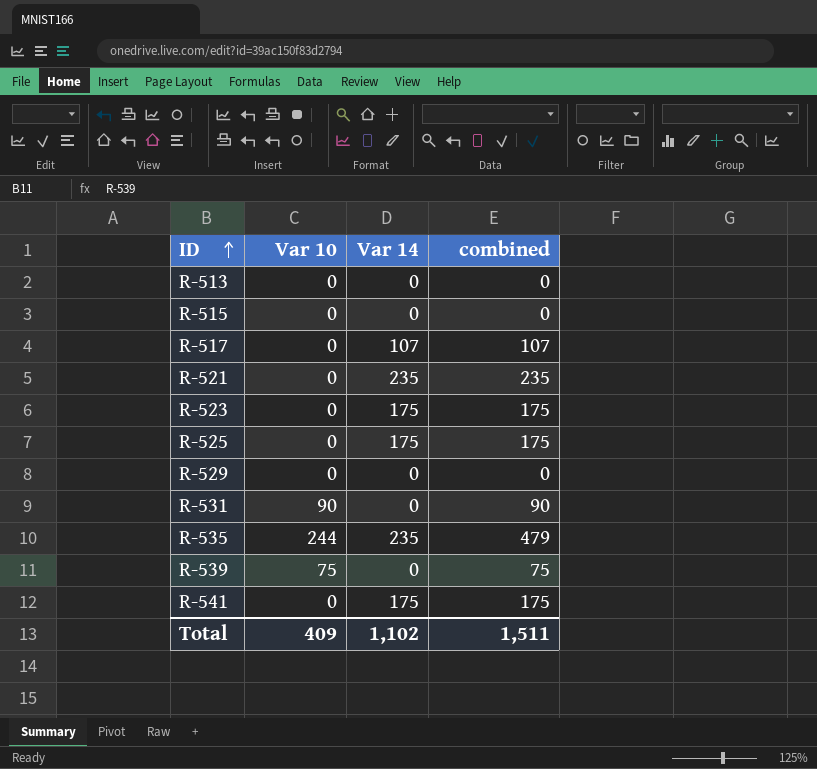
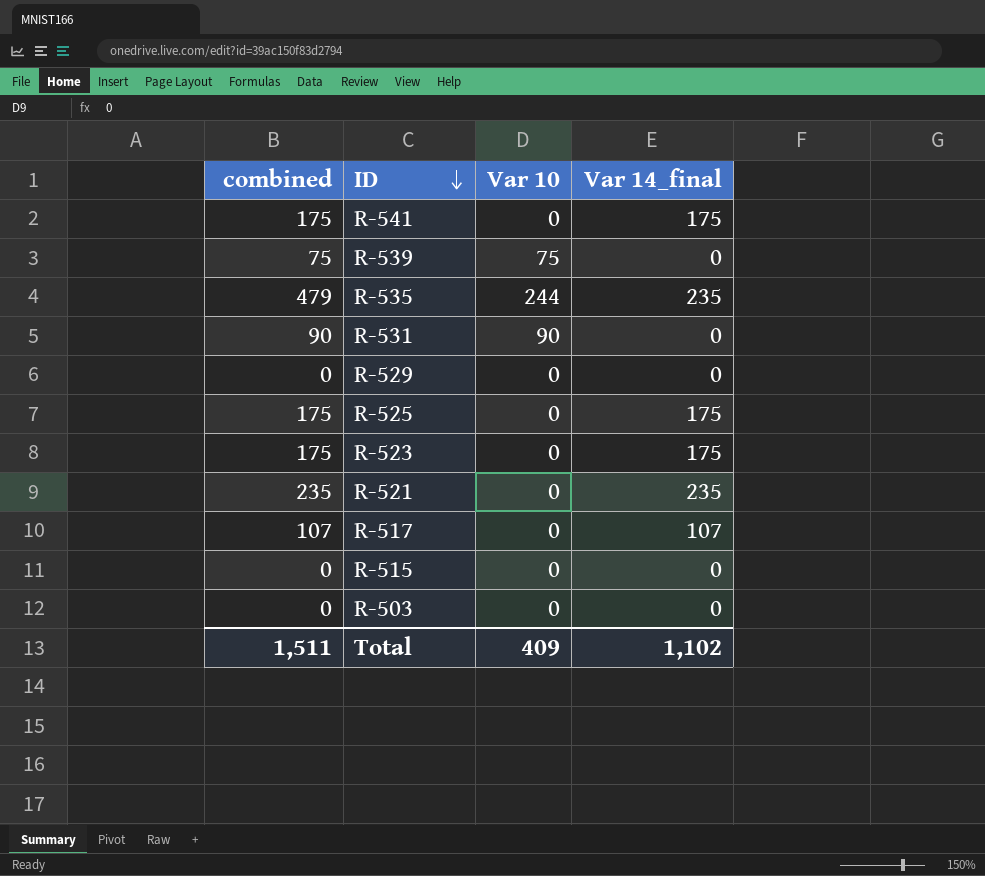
row order: ID ascending -> ID descending
column combined | position: 4 -> 1
column name: Var 14 -> Var 14_final
row R-513: 0 | 0 | 0 -> none
row R-503: none -> 0 | 0 | 0

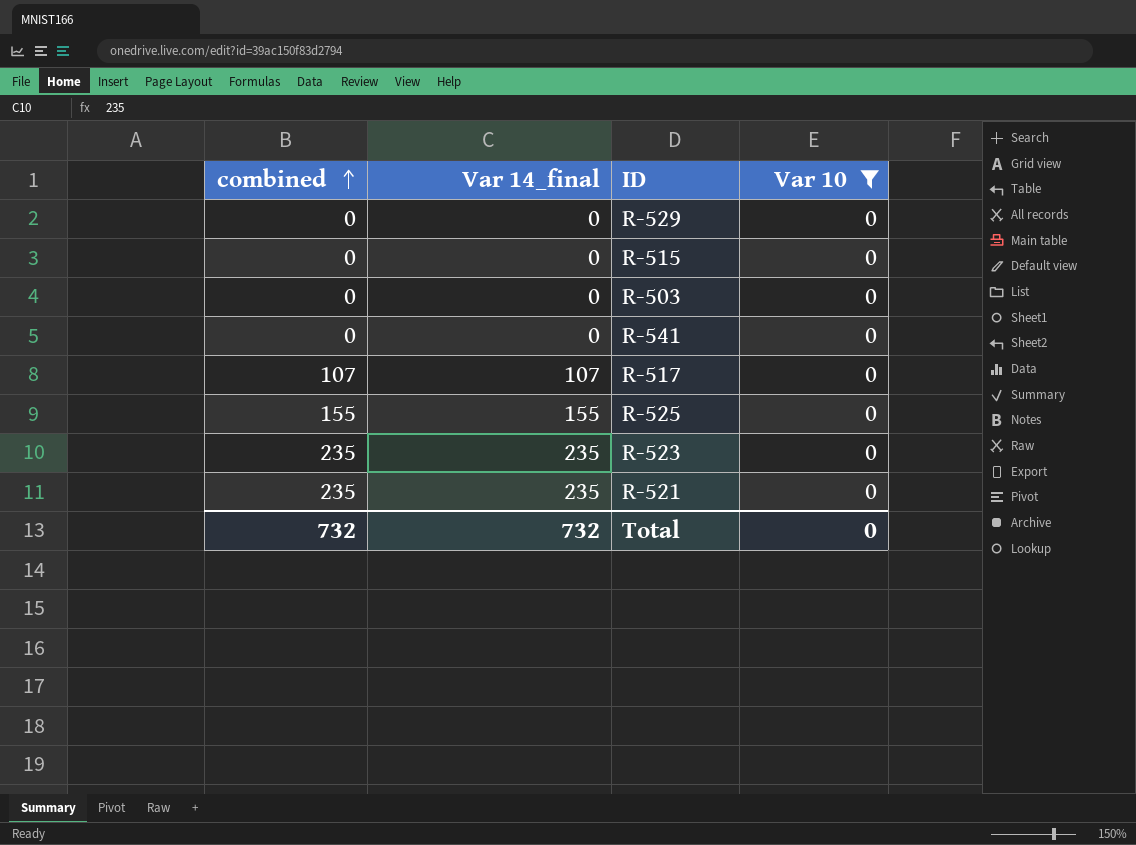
filter: none -> Var 10 = 0
row order: ID descending -> combined ascending
column Var 14_final | position: 4 -> 2
R-541 | combined: 175 -> 0
R-541 | Var 14_final: 175 -> 0
R-525 | combined: 175 -> 155
R-525 | Var 14_final: 175 -> 155
R-523 | combined: 175 -> 235
R-523 | Var 14_final: 175 -> 235
Total | combined: 1,511 -> 732
Total | Var 14_final: 1,102 -> 732
Total | Var 10: 409 -> 0

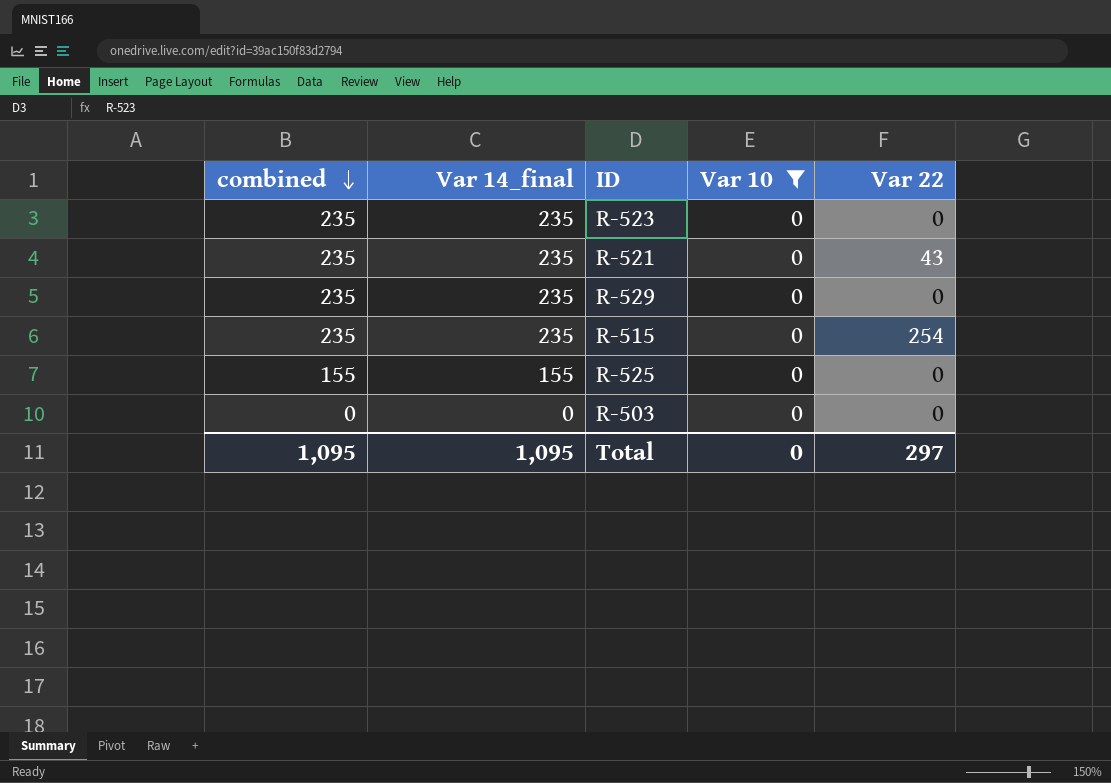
row order: combined ascending -> combined descending
column Var 22 | position: none -> 5
row R-541: 0 | 0 | 0 -> none
row R-517: 107 | 107 | 0 -> none
R-529 | combined: 0 -> 235
R-529 | Var 14_final: 0 -> 235
R-515 | combined: 0 -> 235
R-515 | Var 14_final: 0 -> 235
Total | combined: 732 -> 1,095
Total | Var 14_final: 732 -> 1,095

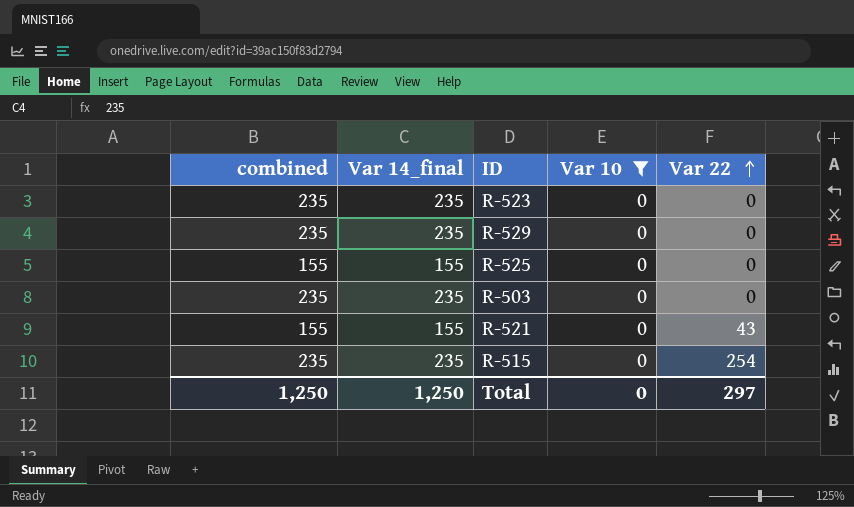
row order: combined descending -> Var 22 ascending
R-503 | combined: 0 -> 235
R-503 | Var 14_final: 0 -> 235
R-521 | combined: 235 -> 155
R-521 | Var 14_final: 235 -> 155
Total | combined: 1,095 -> 1,250
Total | Var 14_final: 1,095 -> 1,250

